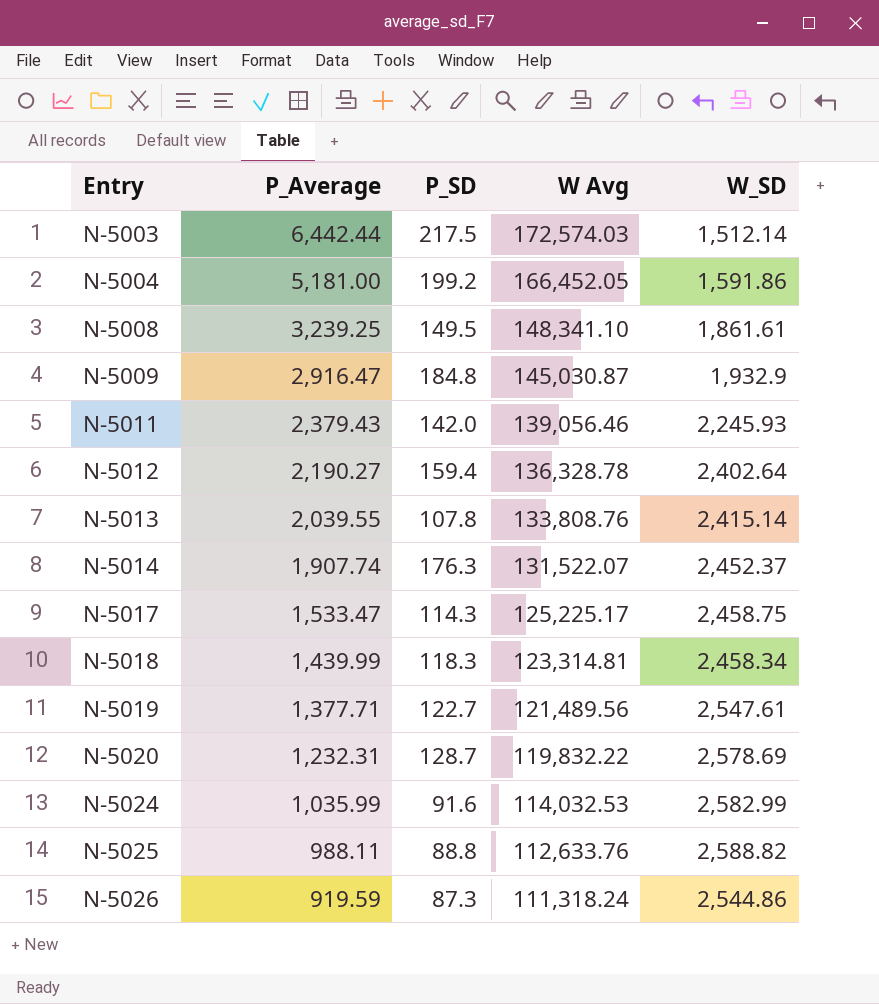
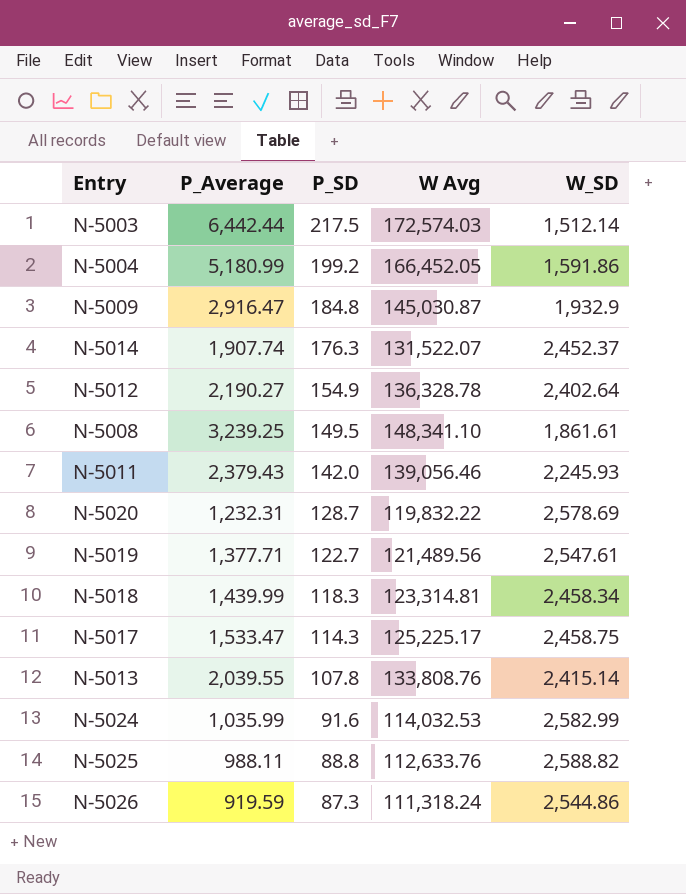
row order: Entry ascending -> P_SD descending
N-5004 | P_Average: 5,181.00 -> 5,180.99
N-5012 | P_SD: 159.4 -> 154.9

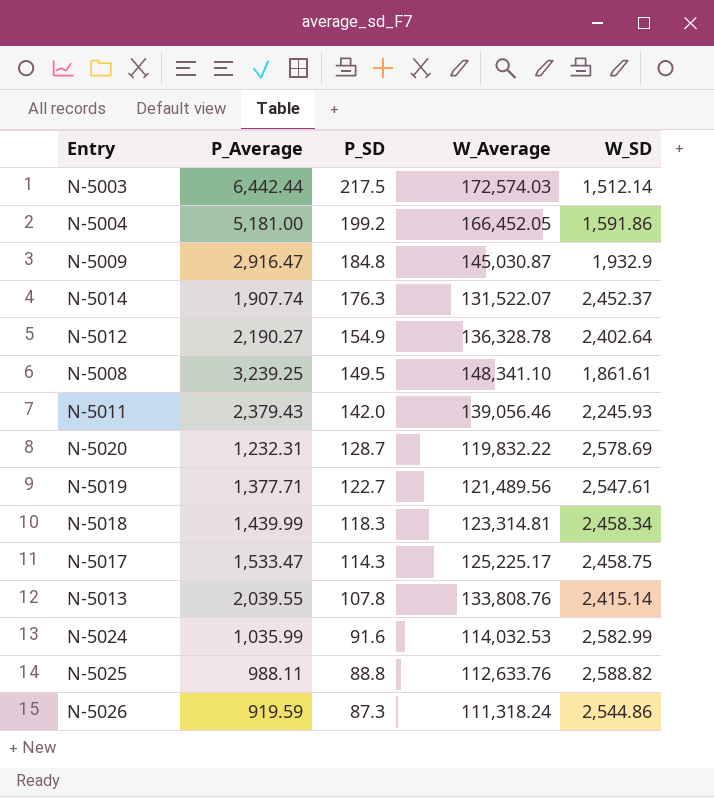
column name: W Avg -> W_Average
N-5004 | P_Average: 5,180.99 -> 5,181.00

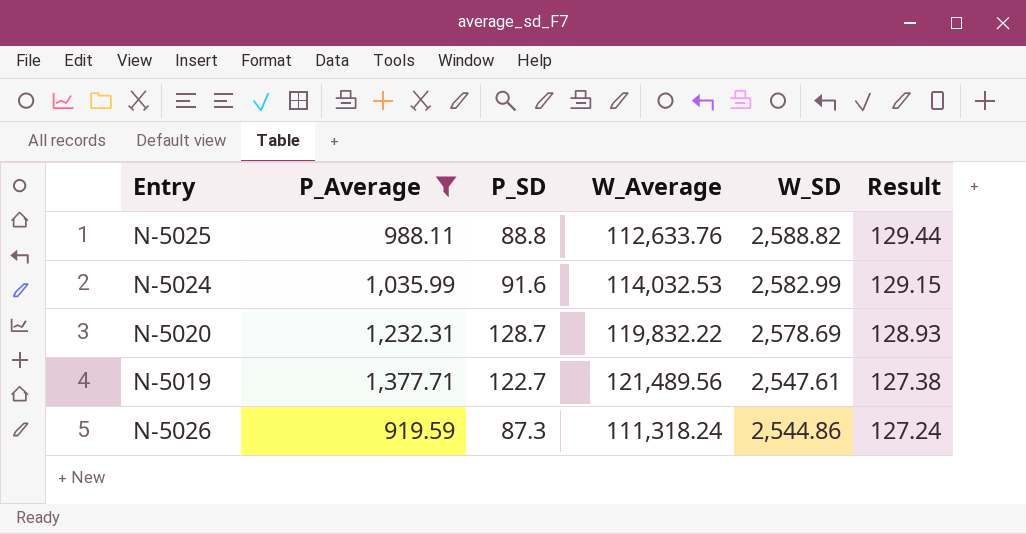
filter: none -> P_Average <= 1,377.71
row order: P_SD descending -> W_SD descending
column Result | formula: none -> [W_SD] * 0.05

